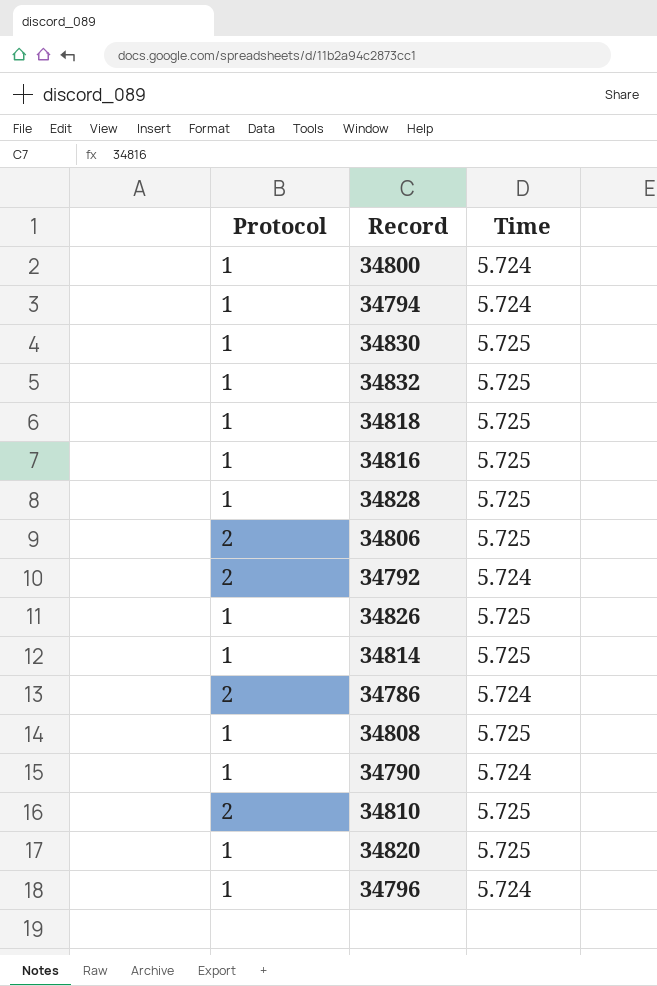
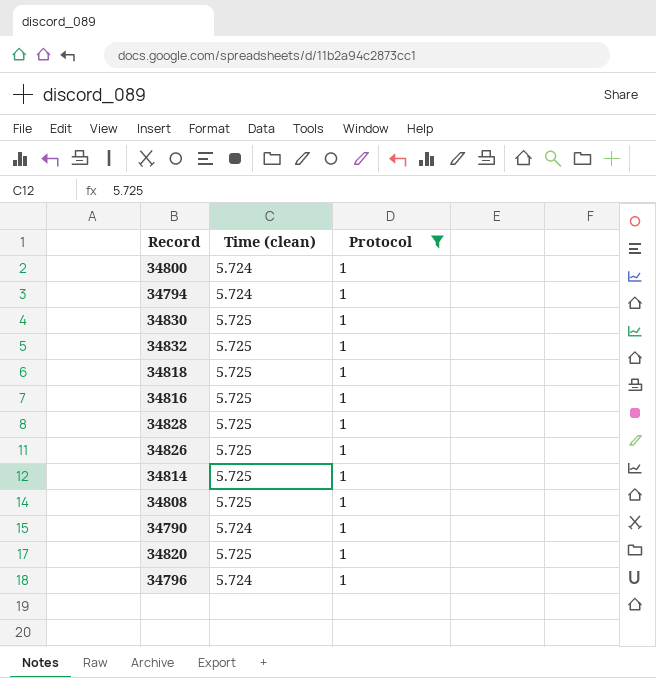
filter: none -> Protocol = 1
column name: Time -> Time (clean)
column Protocol | position: 1 -> 3

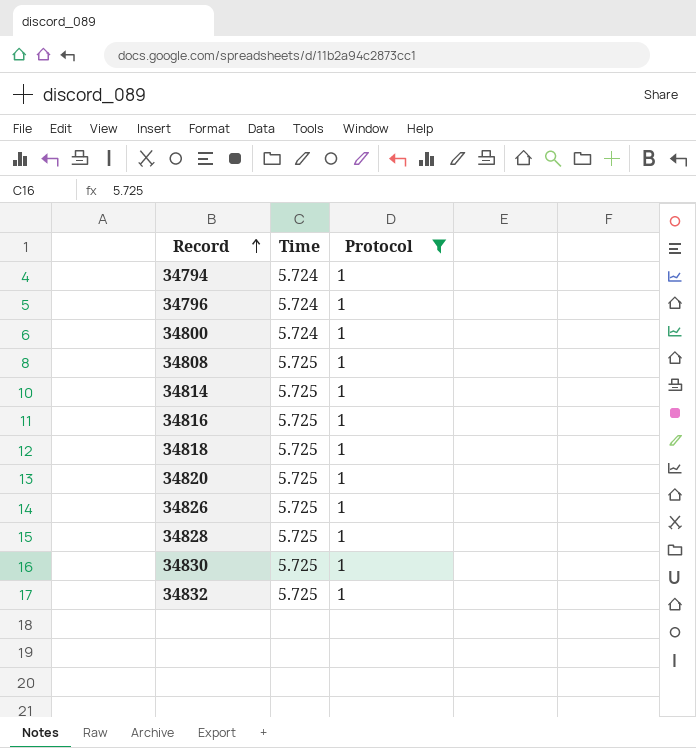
row order: none -> Record ascending
column name: Time (clean) -> Time
row 34790: 5.724 | 1 -> none

